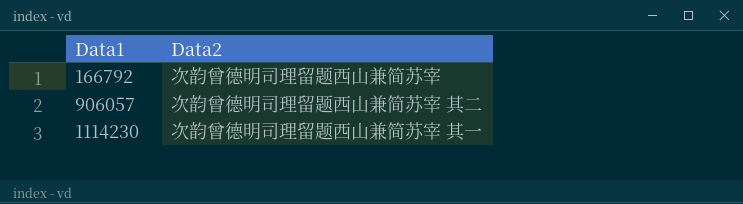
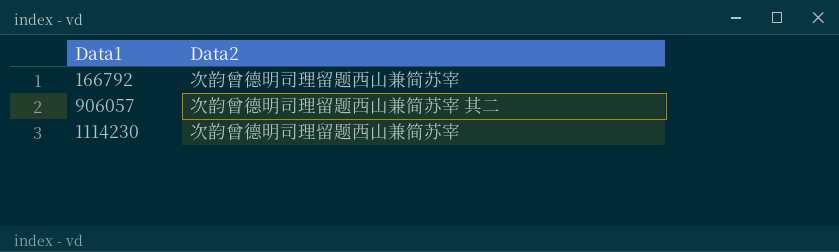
1114230 | Data2: 次韵曾德明司理留题西山兼简苏宰 其一 -> 次韵曾德明司理留题西山兼简苏宰

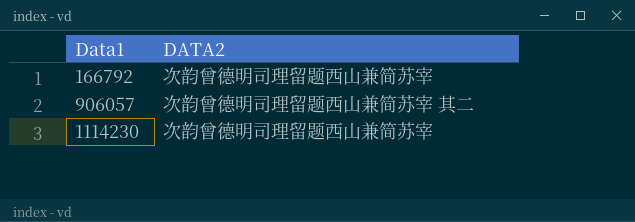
column name: Data2 -> DATA2

